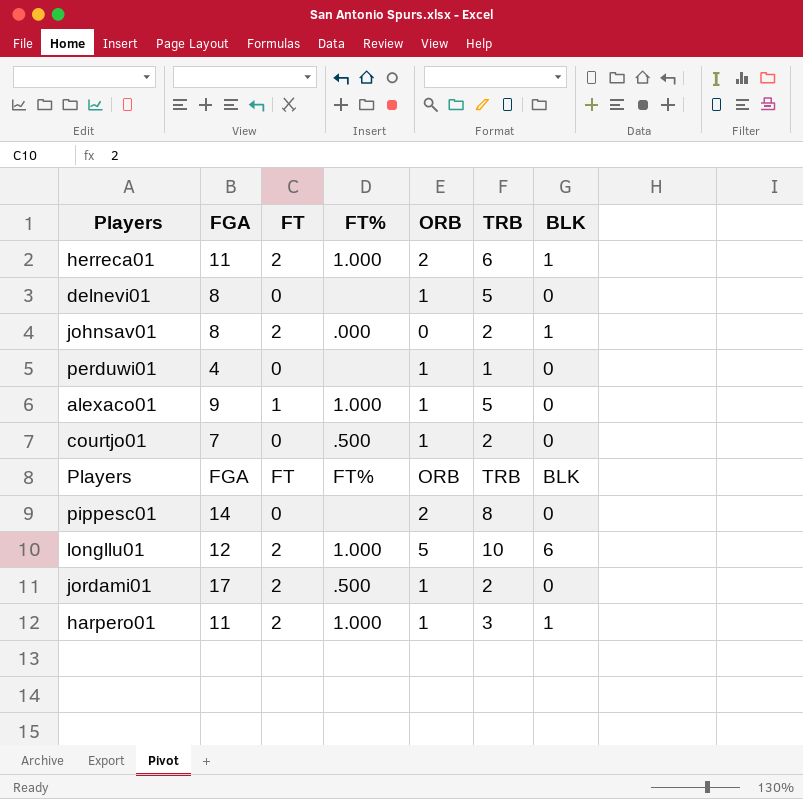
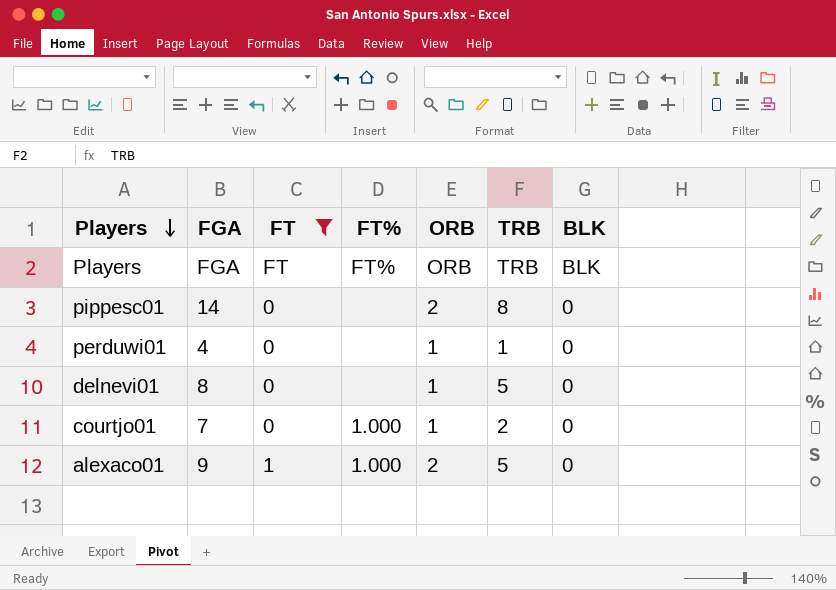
filter: none -> FT != 2
row order: none -> Players descending
courtjo01 | FT%: .500 -> 1.000
alexaco01 | ORB: 1 -> 2

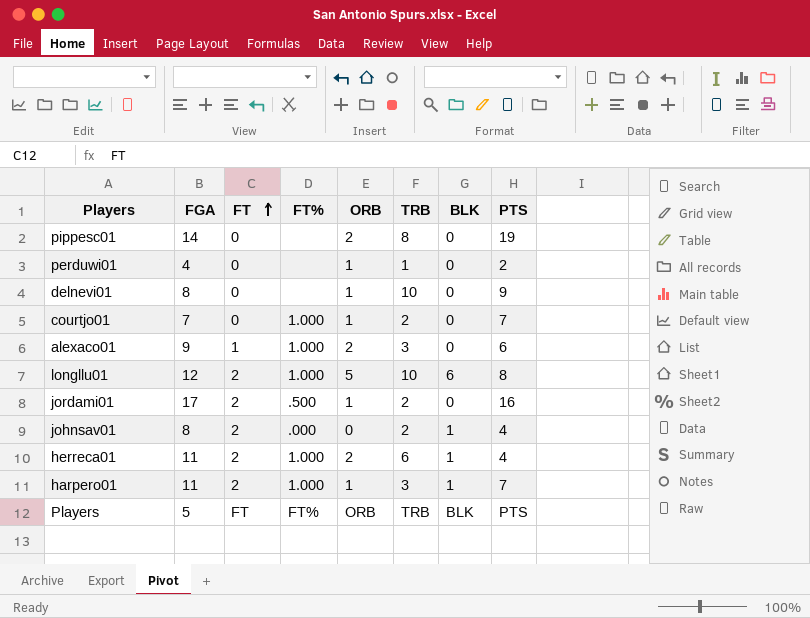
filter: FT != 2 -> none
row order: Players descending -> FT ascending
column PTS | position: none -> 8
delnevi01 | TRB: 5 -> 10
alexaco01 | TRB: 5 -> 3
Players | FGA: FGA -> 5

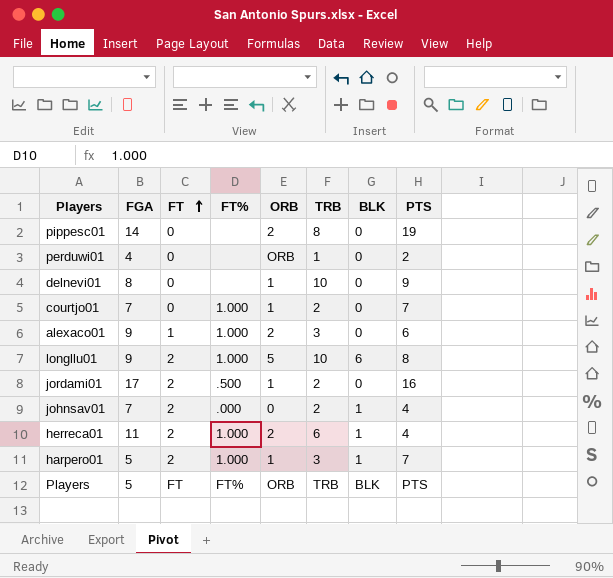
perduwi01 | ORB: 1 -> ORB
longllu01 | FGA: 12 -> 9
johnsav01 | FGA: 8 -> 7
harpero01 | FGA: 11 -> 5

